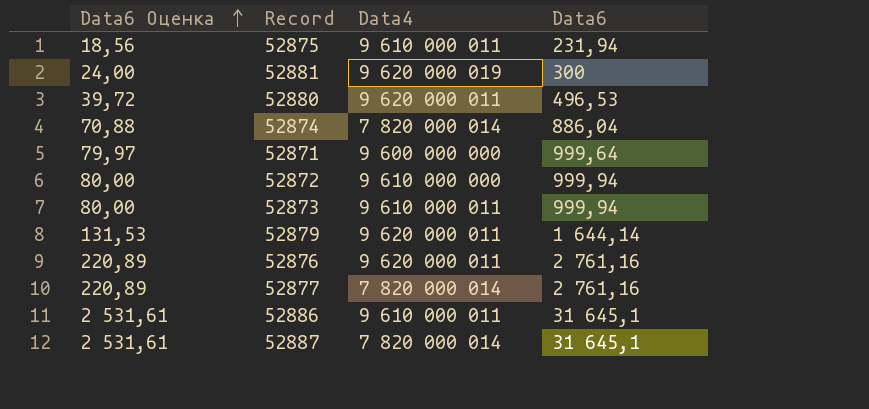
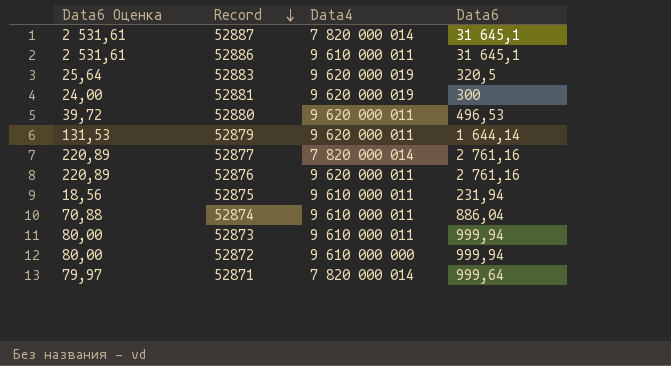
row order: Data6 Оценка ascending -> Record descending
row 52883: none -> 25,64 | 9 620 000 019 | 320,5
52874 | Data4: 7 820 000 014 -> 9 610 000 011
52871 | Data4: 9 600 000 000 -> 7 820 000 014

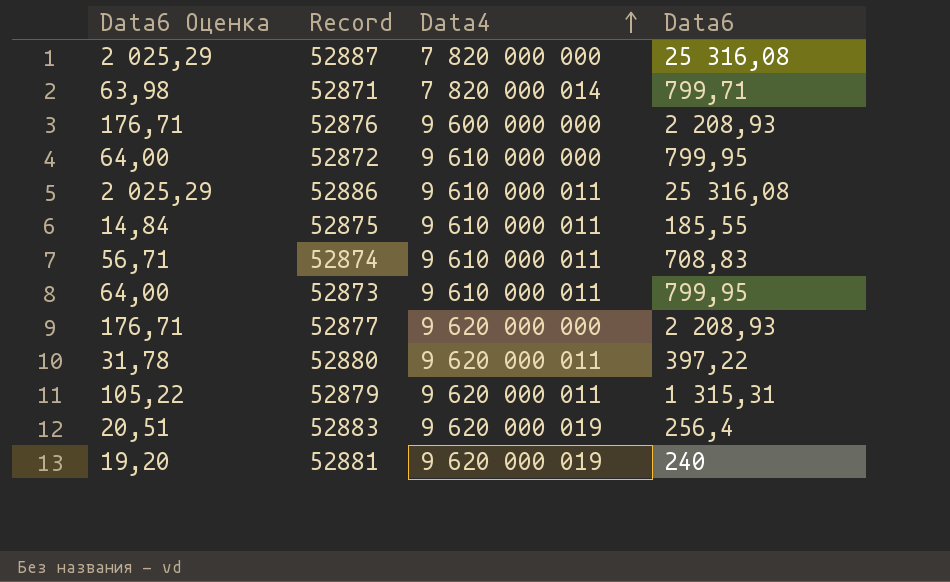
row order: Record descending -> Data4 ascending
52887 | Data6 Оценка: 2 531,61 -> 2 025,29
52887 | Data4: 7 820 000 014 -> 7 820 000 000
52887 | Data6: 31 645,1 -> 25 316,08
52871 | Data6 Оценка: 79,97 -> 63,98
52871 | Data6: 999,64 -> 799,71
52876 | Data6 Оценка: 220,89 -> 176,71
52876 | Data4: 9 620 000 011 -> 9 600 000 000
52876 | Data6: 2 761,16 -> 2 208,93
52872 | Data6 Оценка: 80,00 -> 64,00
52872 | Data6: 999,94 -> 799,95
52886 | Data6 Оценка: 2 531,61 -> 2 025,29
52886 | Data6: 31 645,1 -> 25 316,08
52875 | Data6 Оценка: 18,56 -> 14,84
52875 | Data6: 231,94 -> 185,55
52874 | Data6 Оценка: 70,88 -> 56,71
52874 | Data6: 886,04 -> 708,83
52873 | Data6 Оценка: 80,00 -> 64,00
52873 | Data6: 999,94 -> 799,95
52877 | Data6 Оценка: 220,89 -> 176,71
52877 | Data4: 7 820 000 014 -> 9 620 000 000
52877 | Data6: 2 761,16 -> 2 208,93
52880 | Data6 Оценка: 39,72 -> 31,78
52880 | Data6: 496,53 -> 397,22
52879 | Data6 Оценка: 131,53 -> 105,22
52879 | Data6: 1 644,14 -> 1 315,31
52883 | Data6 Оценка: 25,64 -> 20,51
52883 | Data6: 320,5 -> 256,4
52881 | Data6 Оценка: 24,00 -> 19,20
52881 | Data6: 300 -> 240

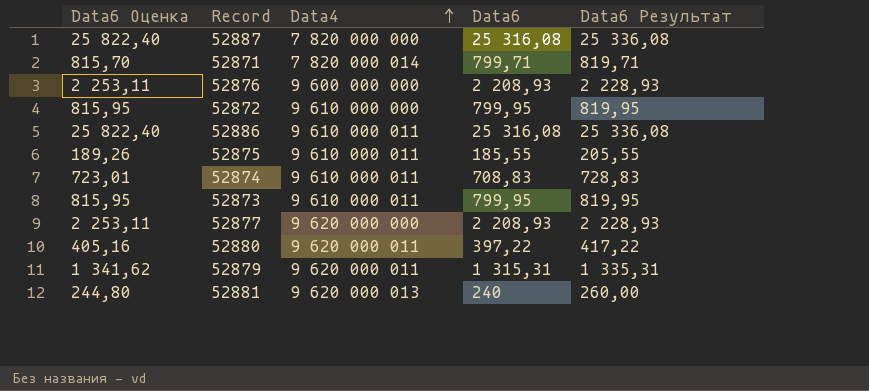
column Data6 Оценка | formula: [Data6] * 0,08 -> [Data6] * 1,02
column Data6 Результат | formula: none -> [Data6] + 20
row 52883: 20,51 | 9 620 000 019 | 256,4 -> none
52881 | Data4: 9 620 000 019 -> 9 620 000 013

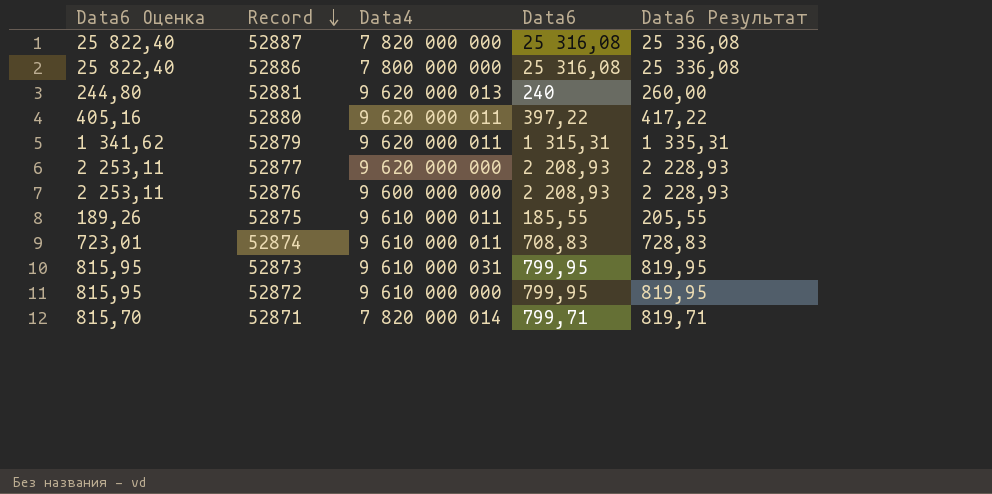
row order: Data4 ascending -> Record descending
52886 | Data4: 9 610 000 011 -> 7 800 000 000
52873 | Data4: 9 610 000 011 -> 9 610 000 031

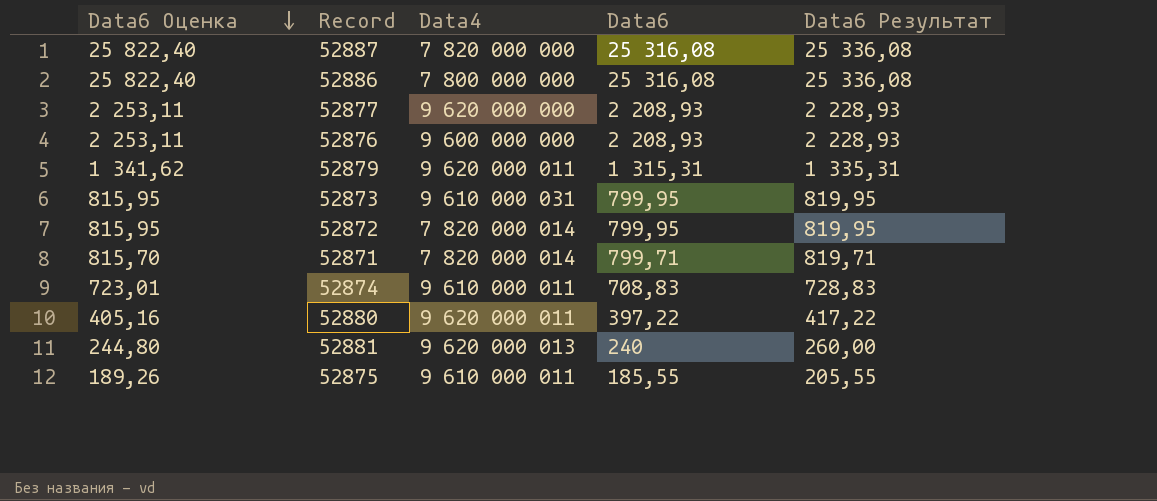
row order: Record descending -> Data6 Оценка descending
52872 | Data4: 9 610 000 000 -> 7 820 000 014

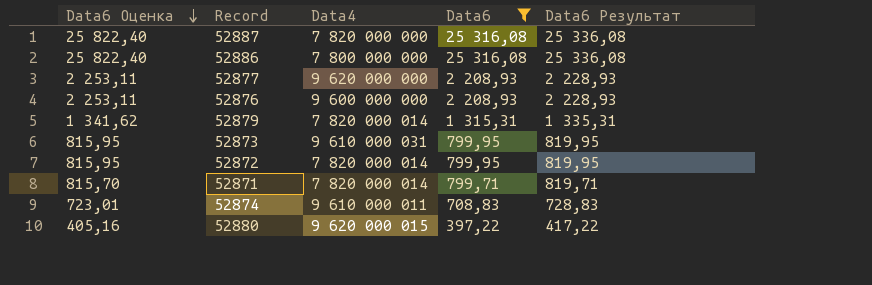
filter: none -> Data6 >= 397,22
52879 | Data4: 9 620 000 011 -> 7 820 000 014
52880 | Data4: 9 620 000 011 -> 9 620 000 015

